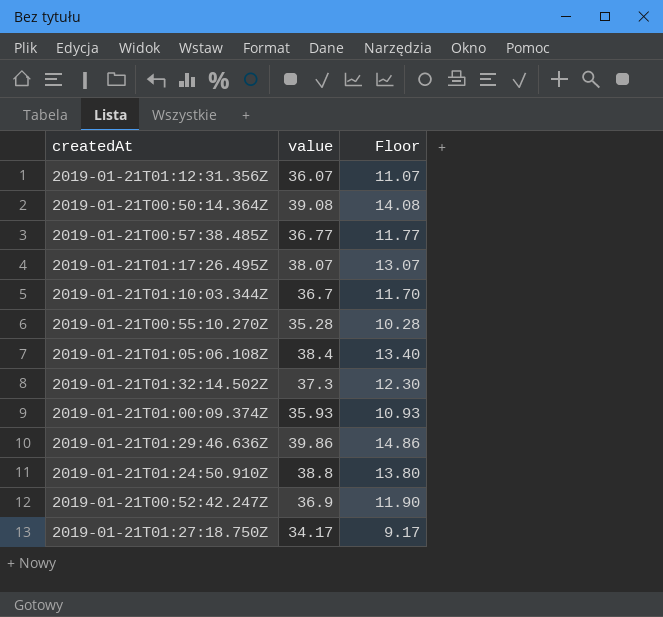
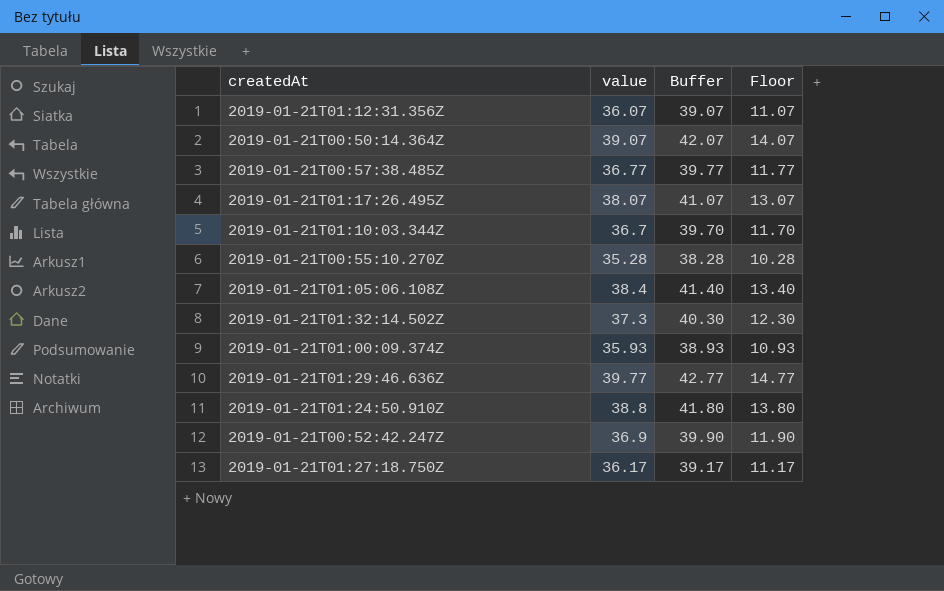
column Buffer | formula: none -> [value] + 3
2019-01-21T00:50:14.364Z | value: 39.08 -> 39.07
2019-01-21T00:50:14.364Z | Floor: 14.08 -> 14.07
2019-01-21T01:29:46.636Z | value: 39.86 -> 39.77
2019-01-21T01:29:46.636Z | Floor: 14.86 -> 14.77
2019-01-21T01:27:18.750Z | value: 34.17 -> 36.17
2019-01-21T01:27:18.750Z | Floor: 9.17 -> 11.17

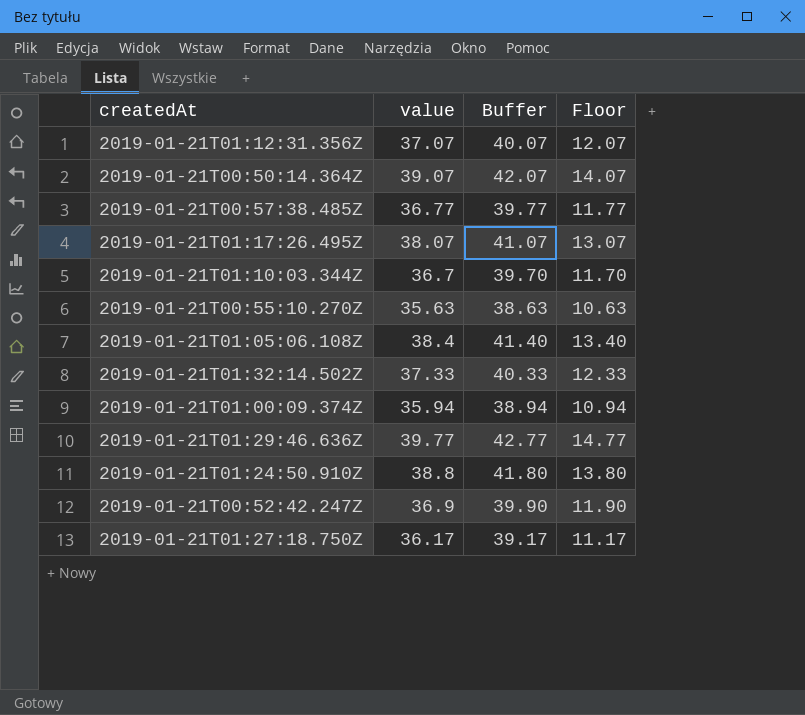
2019-01-21T01:12:31.356Z | value: 36.07 -> 37.07
2019-01-21T01:12:31.356Z | Buffer: 39.07 -> 40.07
2019-01-21T01:12:31.356Z | Floor: 11.07 -> 12.07
2019-01-21T00:55:10.270Z | value: 35.28 -> 35.63
2019-01-21T00:55:10.270Z | Buffer: 38.28 -> 38.63
2019-01-21T00:55:10.270Z | Floor: 10.28 -> 10.63
2019-01-21T01:32:14.502Z | value: 37.3 -> 37.33
2019-01-21T01:32:14.502Z | Buffer: 40.30 -> 40.33
2019-01-21T01:32:14.502Z | Floor: 12.30 -> 12.33
2019-01-21T01:00:09.374Z | value: 35.93 -> 35.94
2019-01-21T01:00:09.374Z | Buffer: 38.93 -> 38.94
2019-01-21T01:00:09.374Z | Floor: 10.93 -> 10.94

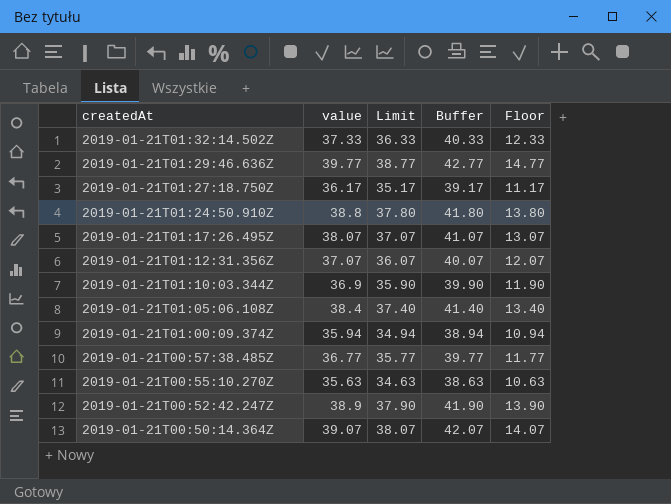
row order: none -> createdAt descending
column Limit | formula: none -> [value] - 1
2019-01-21T01:10:03.344Z | value: 36.7 -> 36.9
2019-01-21T01:10:03.344Z | Buffer: 39.70 -> 39.90
2019-01-21T01:10:03.344Z | Floor: 11.70 -> 11.90
2019-01-21T00:52:42.247Z | value: 36.9 -> 38.9
2019-01-21T00:52:42.247Z | Buffer: 39.90 -> 41.90
2019-01-21T00:52:42.247Z | Floor: 11.90 -> 13.90

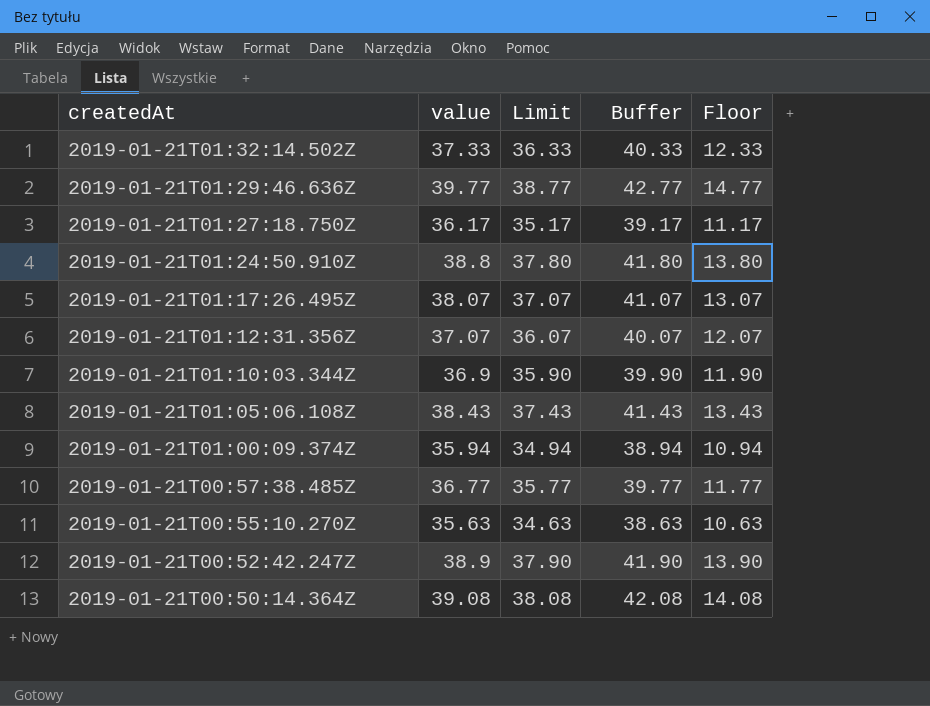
2019-01-21T01:05:06.108Z | value: 38.4 -> 38.43
2019-01-21T01:05:06.108Z | Limit: 37.40 -> 37.43
2019-01-21T01:05:06.108Z | Buffer: 41.40 -> 41.43
2019-01-21T01:05:06.108Z | Floor: 13.40 -> 13.43
2019-01-21T00:50:14.364Z | value: 39.07 -> 39.08
2019-01-21T00:50:14.364Z | Limit: 38.07 -> 38.08
2019-01-21T00:50:14.364Z | Buffer: 42.07 -> 42.08
2019-01-21T00:50:14.364Z | Floor: 14.07 -> 14.08

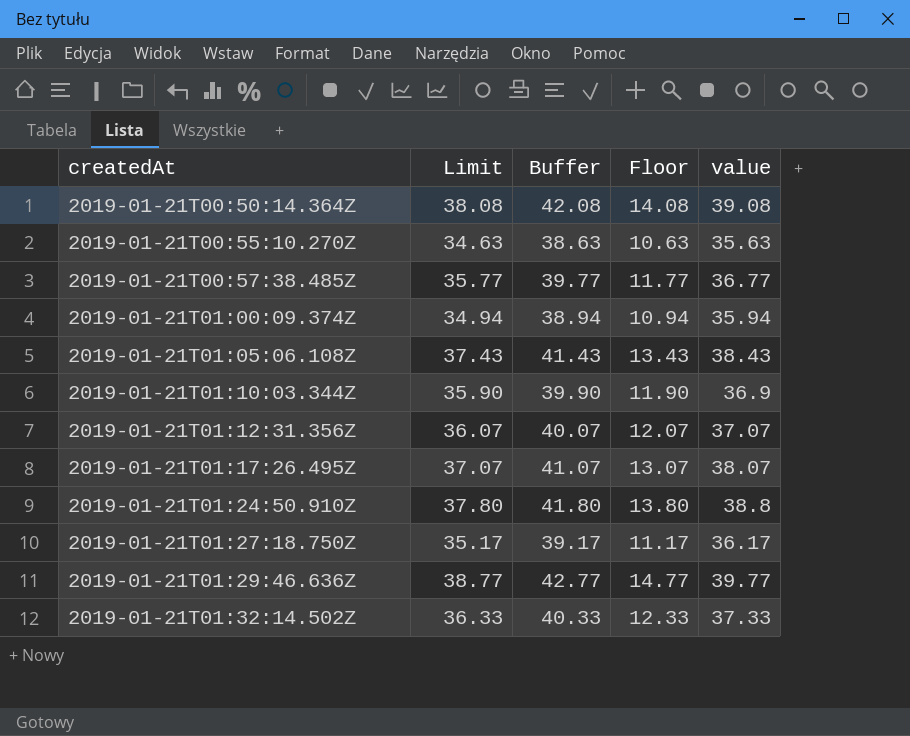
row order: createdAt descending -> createdAt ascending
column value | position: 2 -> 5
row 2019-01-21T00:52:42.247Z: 38.9 | 37.90 | 41.90 | 13.90 -> none

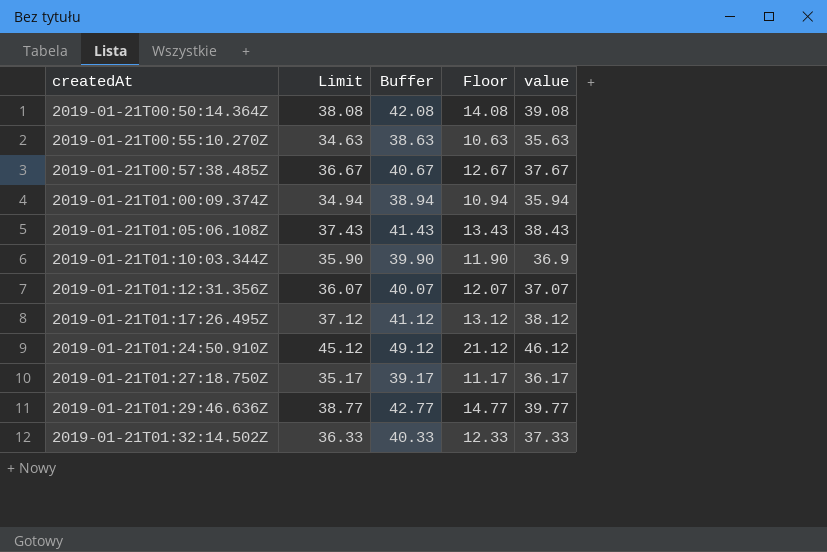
2019-01-21T00:57:38.485Z | Limit: 35.77 -> 36.67
2019-01-21T00:57:38.485Z | Buffer: 39.77 -> 40.67
2019-01-21T00:57:38.485Z | Floor: 11.77 -> 12.67
2019-01-21T00:57:38.485Z | value: 36.77 -> 37.67
2019-01-21T01:17:26.495Z | Limit: 37.07 -> 37.12
2019-01-21T01:17:26.495Z | Buffer: 41.07 -> 41.12
2019-01-21T01:17:26.495Z | Floor: 13.07 -> 13.12
2019-01-21T01:17:26.495Z | value: 38.07 -> 38.12
2019-01-21T01:24:50.910Z | Limit: 37.80 -> 45.12
2019-01-21T01:24:50.910Z | Buffer: 41.80 -> 49.12
2019-01-21T01:24:50.910Z | Floor: 13.80 -> 21.12
2019-01-21T01:24:50.910Z | value: 38.8 -> 46.12

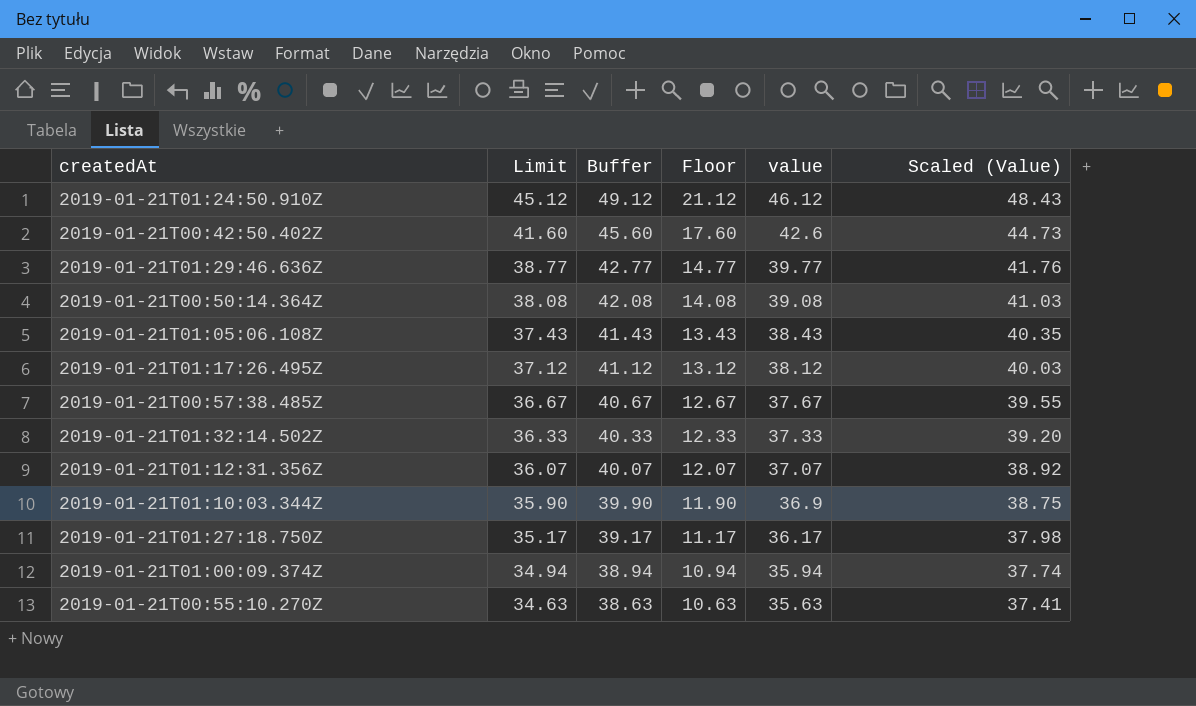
row order: createdAt ascending -> Limit descending
column Scaled (Value) | formula: none -> [value] * 1.05
row 2019-01-21T00:42:50.402Z: none -> 41.60 | 45.60 | 17.60 | 42.6 | 44.73

